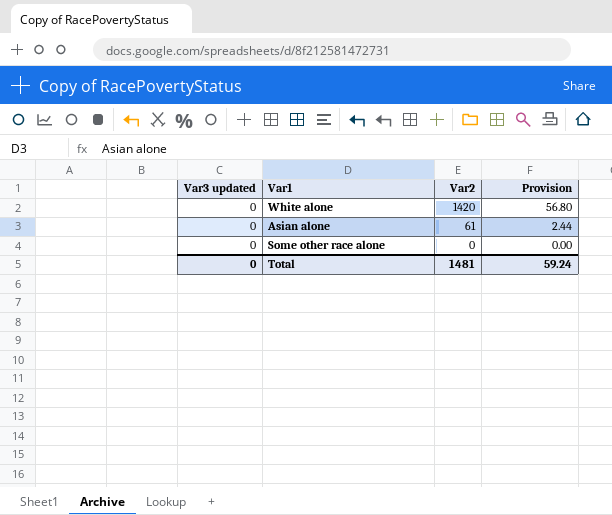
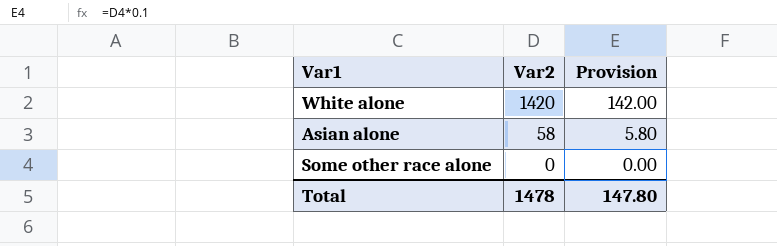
column Var3 updated | position: 1 -> none
column Provision | formula: [Var2] * 0.04 -> [Var2] * 0.1
Asian alone | Var2: 61 -> 58
Total | Var2: 1481 -> 1478
Total | Provision: 59.24 -> 147.80

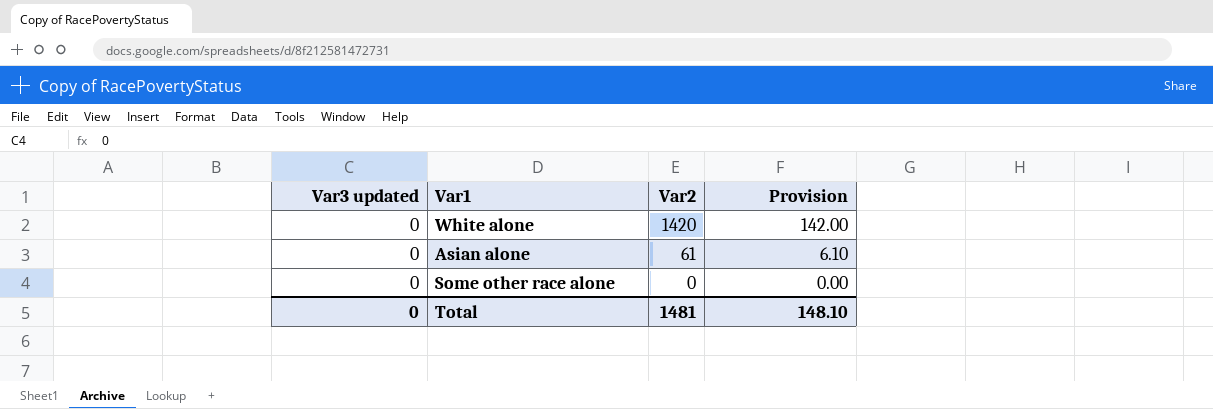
column Var3 updated | position: none -> 1
Asian alone | Var2: 58 -> 61
Asian alone | Provision: 5.80 -> 6.10
Total | Var2: 1478 -> 1481
Total | Provision: 147.80 -> 148.10

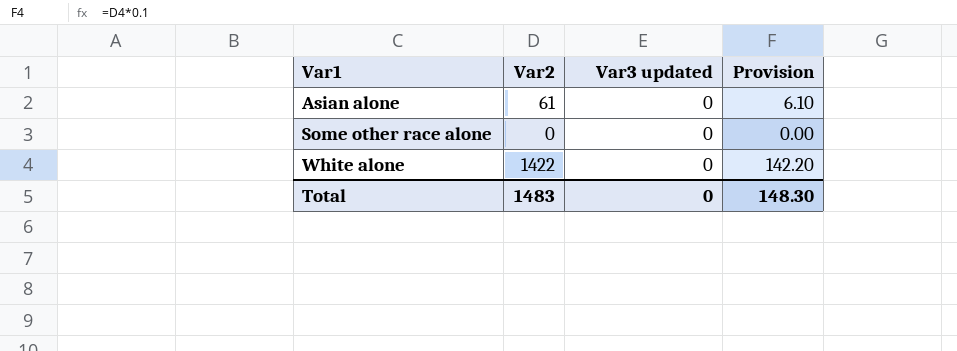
row order: Var2 descending -> Var1 ascending
column Var3 updated | position: 1 -> 3
White alone | Var2: 1420 -> 1422
White alone | Provision: 142.00 -> 142.20
Total | Var2: 1481 -> 1483
Total | Provision: 148.10 -> 148.30

